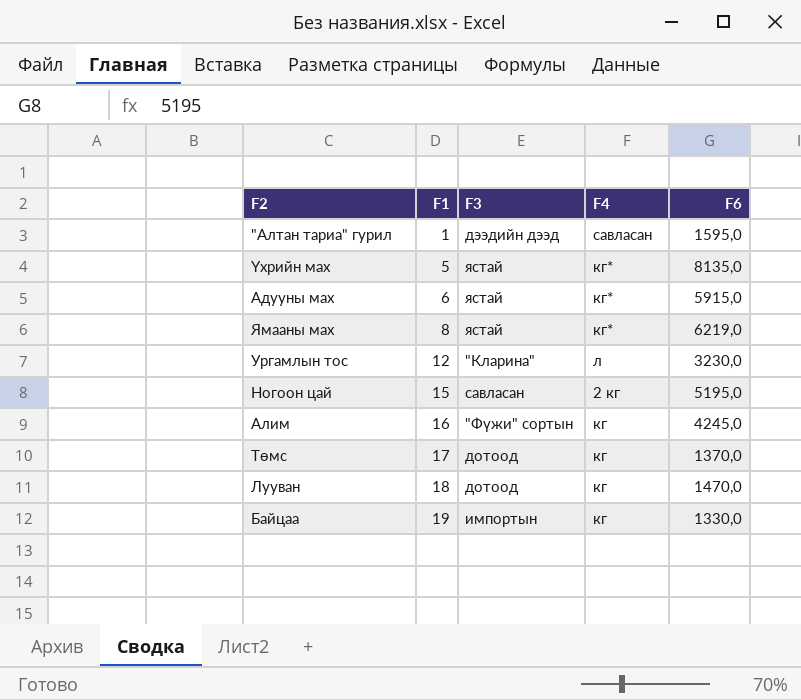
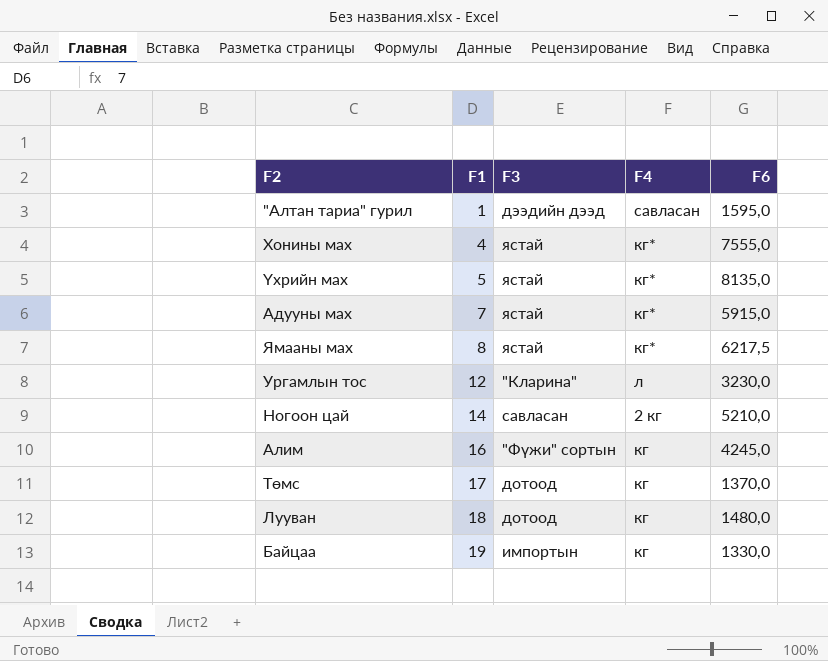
row Хонины мах: none -> 4 | ястай | кг* | 7555,0
Адууны мах | F1: 6 -> 7
Ямааны мах | F6: 6219,0 -> 6217,5
Ногоон цай | F1: 15 -> 14
Ногоон цай | F6: 5195,0 -> 5210,0
Лууван | F6: 1470,0 -> 1480,0

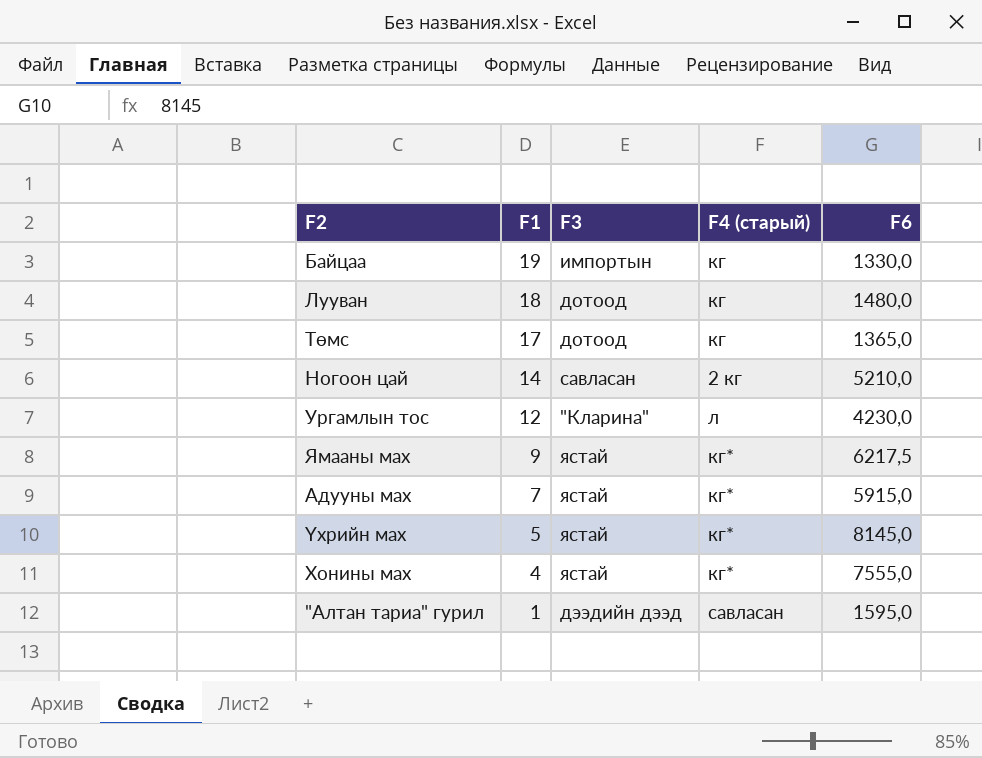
row order: F1 ascending -> F1 descending
column name: F4 -> F4 (старый)
row Алим: 16 | "Фүжи" сортын | кг | 4245,0 -> none
Төмс | F6: 1370,0 -> 1365,0
Ургамлын тос | F6: 3230,0 -> 4230,0
Ямааны мах | F1: 8 -> 9
Үхрийн мах | F6: 8135,0 -> 8145,0

